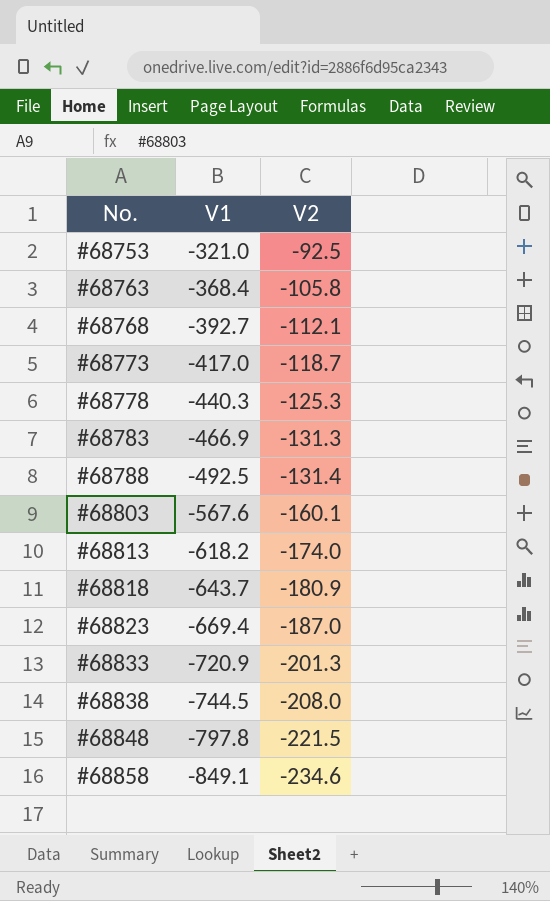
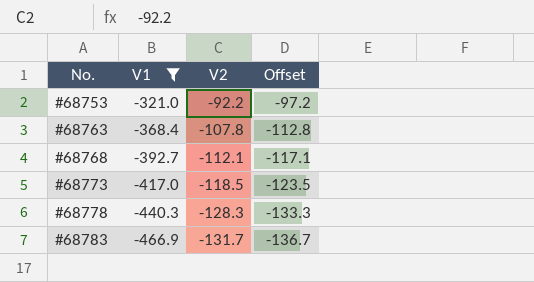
filter: none -> V1 >= -466.9
column Offset | formula: none -> [V2] - 5
#68753 | V2: -92.5 -> -92.2
#68763 | V2: -105.8 -> -107.8
#68773 | V2: -118.7 -> -118.5
#68778 | V2: -125.3 -> -128.3
#68783 | V2: -131.3 -> -131.7

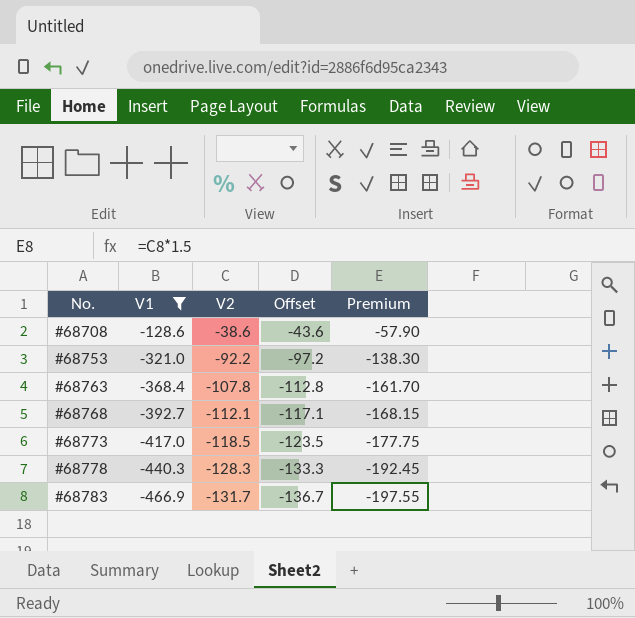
column Premium | formula: none -> [V2] * 1.5
row #68708: none -> -128.6 | -38.6 | -43.6 | -57.90

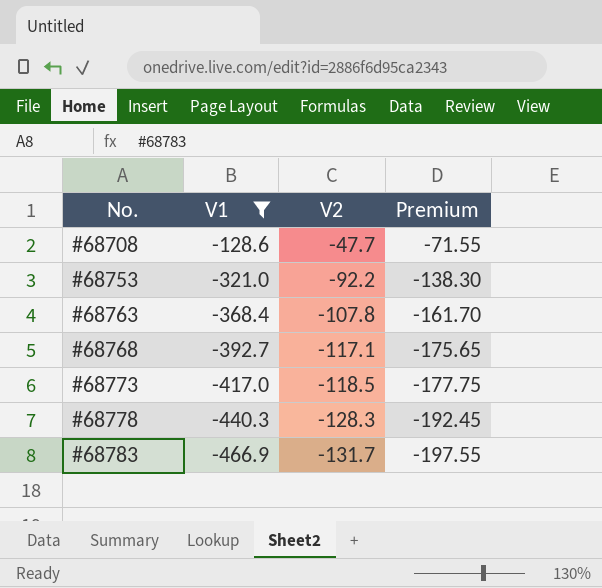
column Offset | formula: [V2] - 5 -> none
#68708 | V2: -38.6 -> -47.7
#68708 | Premium: -57.90 -> -71.55
#68768 | V2: -112.1 -> -117.1
#68768 | Premium: -168.15 -> -175.65

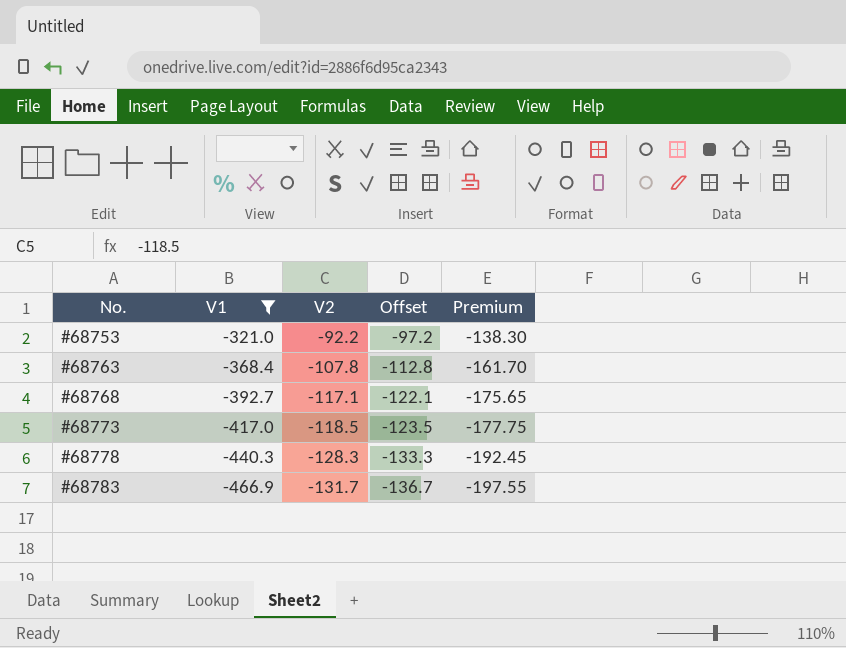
column Offset | formula: none -> [V2] - 5
row #68708: -128.6 | -47.7 | -71.55 -> none

